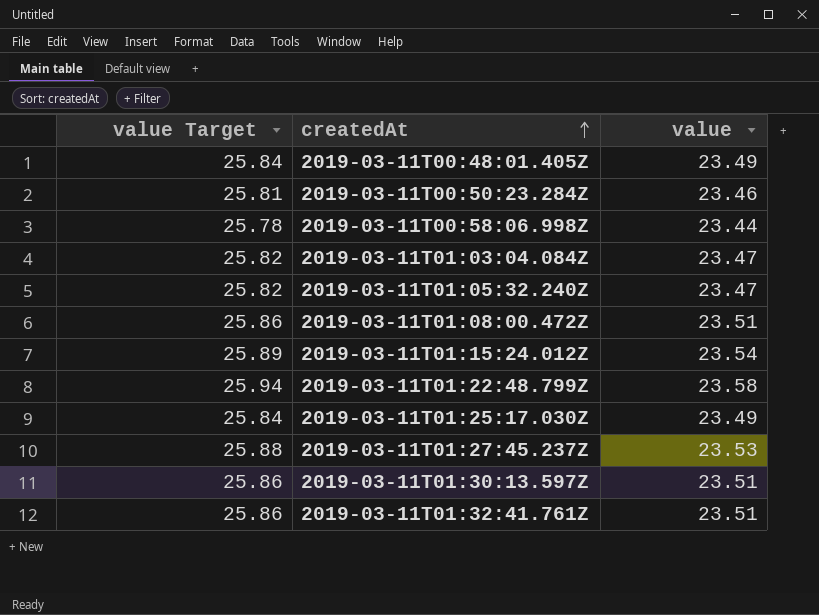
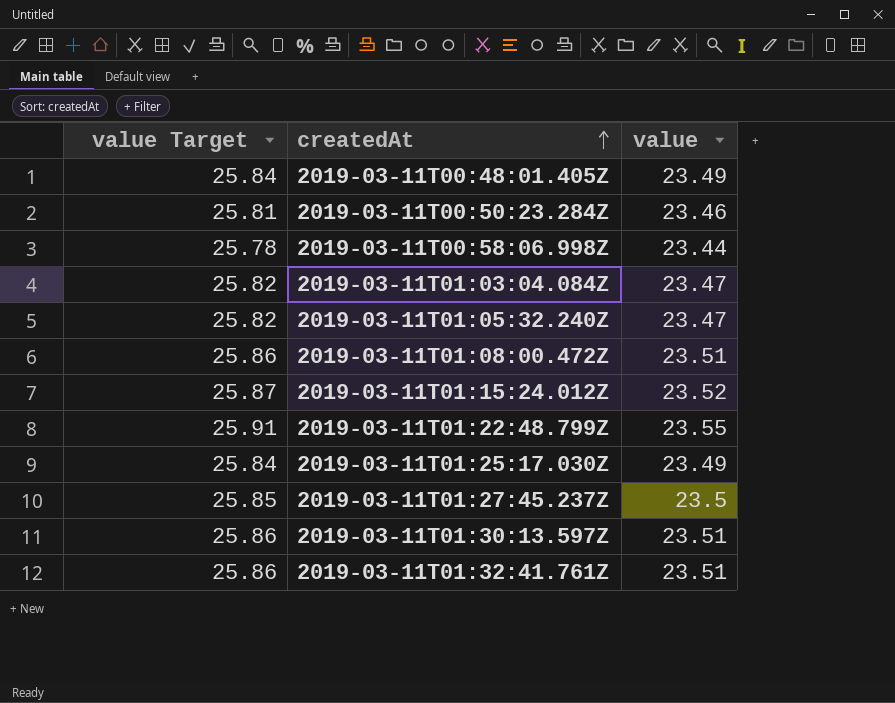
2019-03-11T01:15:24.012Z | value Target: 25.89 -> 25.87
2019-03-11T01:15:24.012Z | value: 23.54 -> 23.52
2019-03-11T01:22:48.799Z | value Target: 25.94 -> 25.91
2019-03-11T01:22:48.799Z | value: 23.58 -> 23.55
2019-03-11T01:27:45.237Z | value Target: 25.88 -> 25.85
2019-03-11T01:27:45.237Z | value: 23.53 -> 23.5

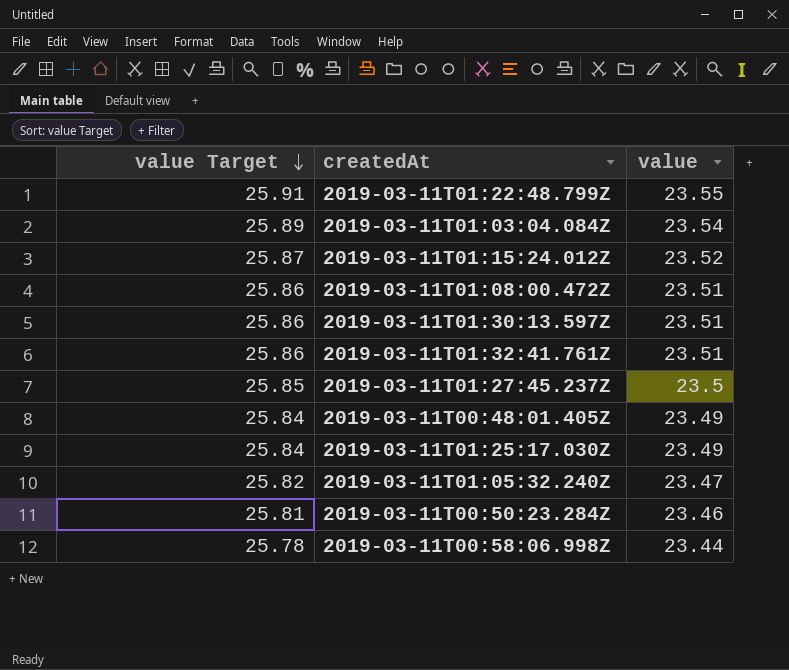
row order: createdAt ascending -> value Target descending
2019-03-11T01:03:04.084Z | value Target: 25.82 -> 25.89
2019-03-11T01:03:04.084Z | value: 23.47 -> 23.54

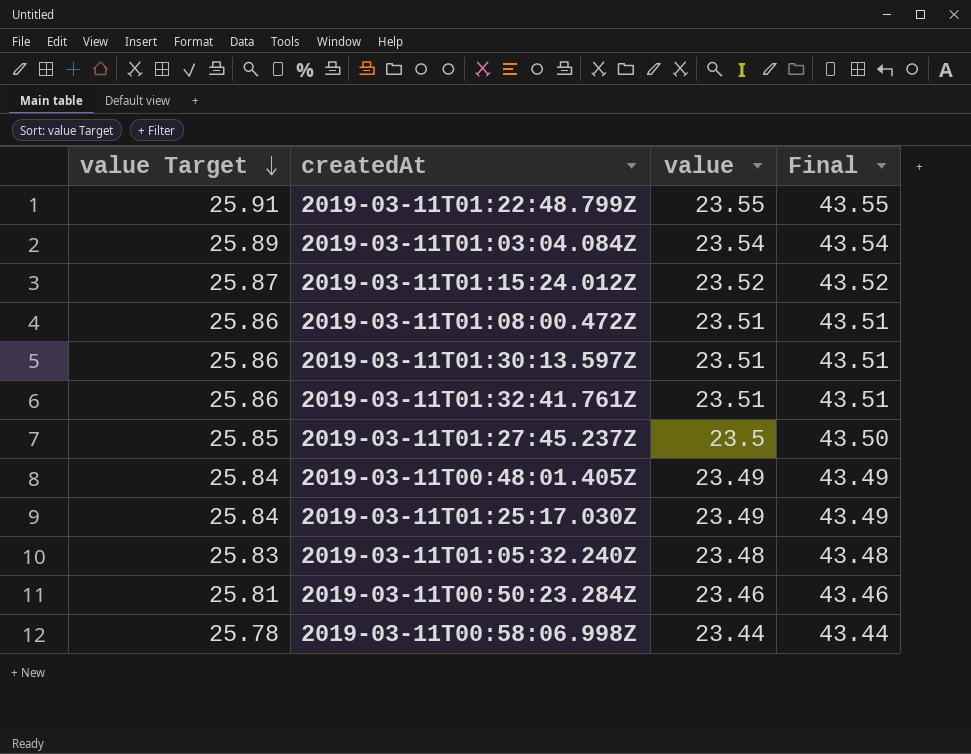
column Final | formula: none -> [value] + 20
2019-03-11T01:05:32.240Z | value Target: 25.82 -> 25.83
2019-03-11T01:05:32.240Z | value: 23.47 -> 23.48

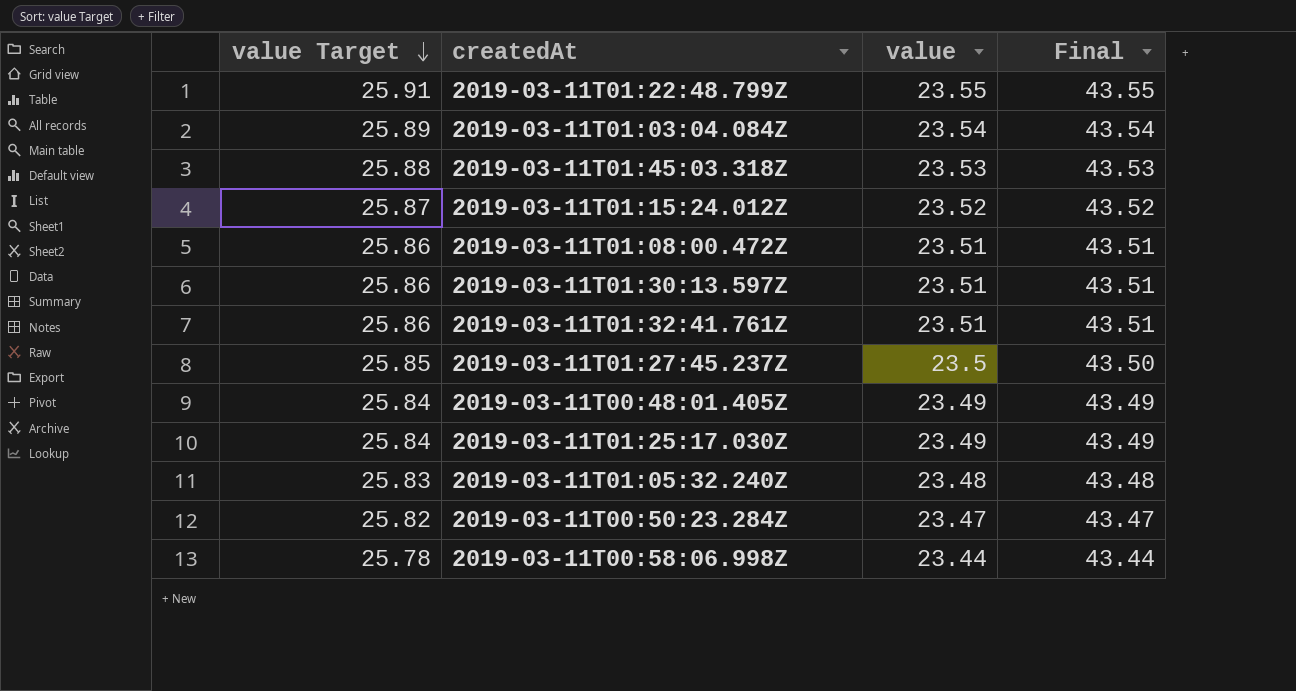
row 2019-03-11T01:45:03.318Z: none -> 25.88 | 23.53 | 43.53
2019-03-11T00:50:23.284Z | value Target: 25.81 -> 25.82
2019-03-11T00:50:23.284Z | value: 23.46 -> 23.47
2019-03-11T00:50:23.284Z | Final: 43.46 -> 43.47

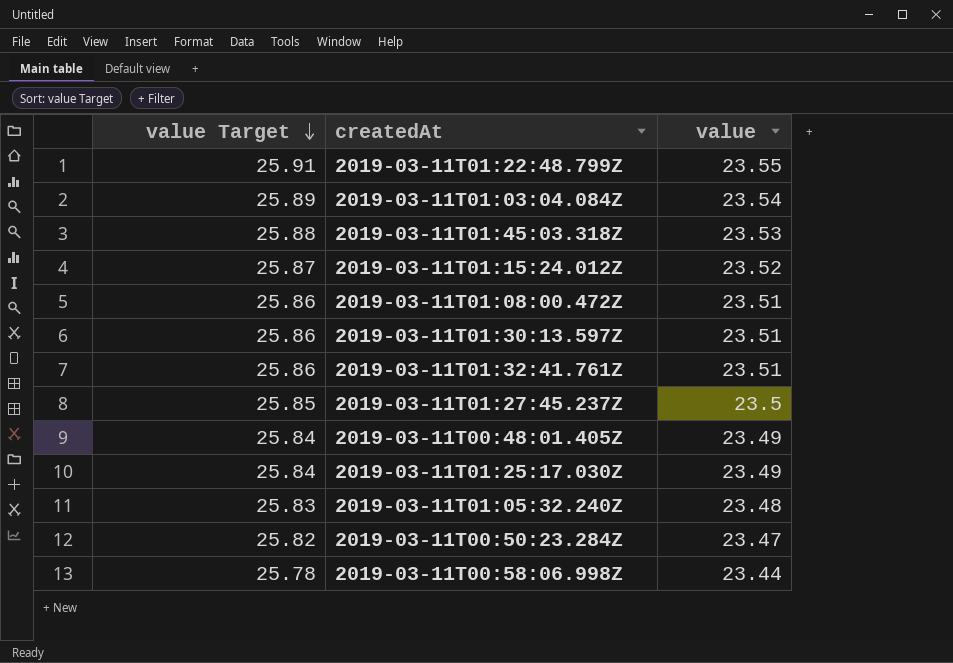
column Final | formula: [value] + 20 -> none

